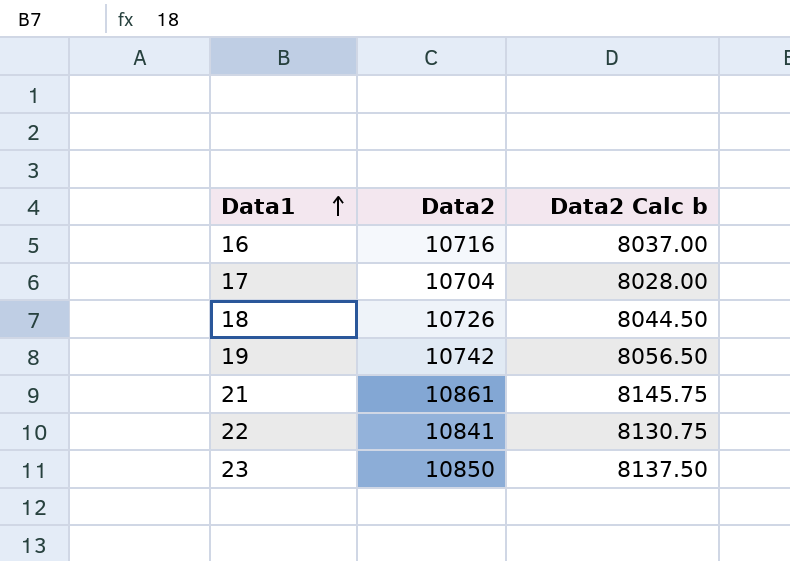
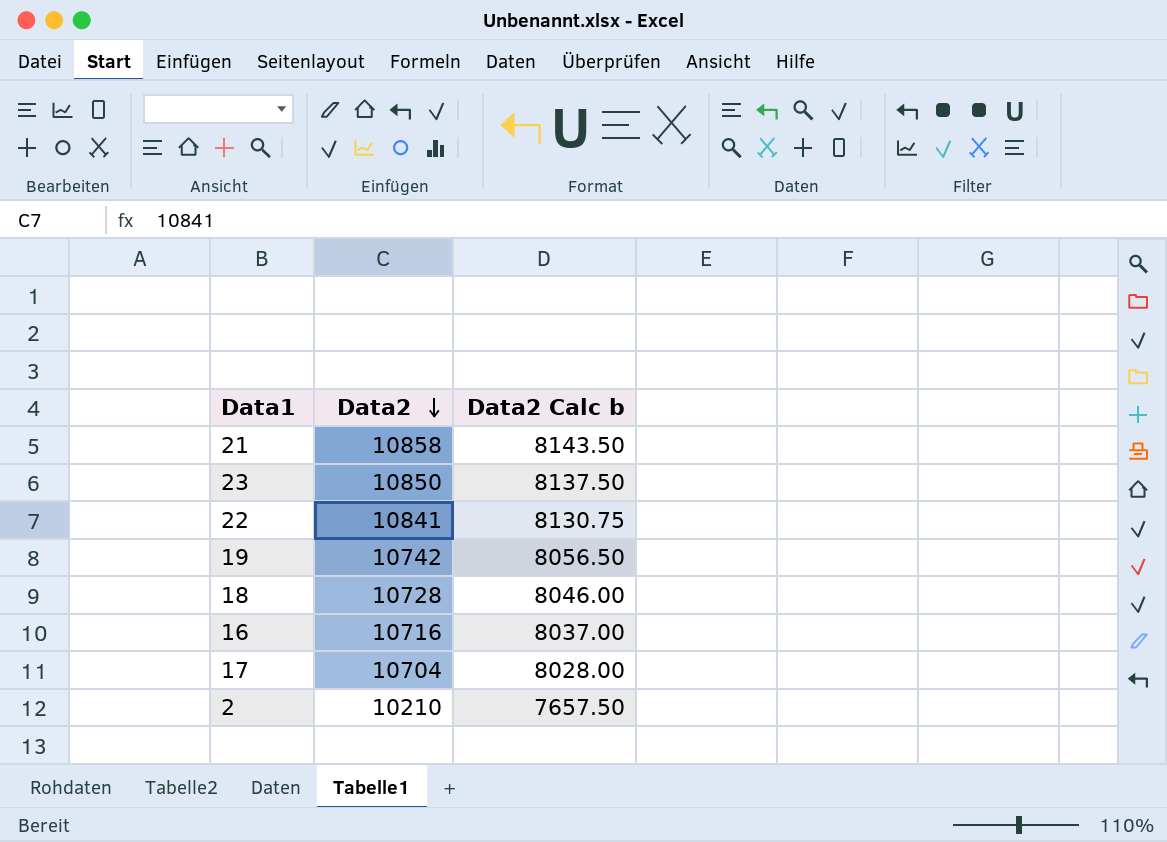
row order: Data1 ascending -> Data2 descending
21 | Data2: 10861 -> 10858
21 | Data2 Calc b: 8145.75 -> 8143.50
18 | Data2: 10726 -> 10728
18 | Data2 Calc b: 8044.50 -> 8046.00
row 2: none -> 10210 | 7657.50

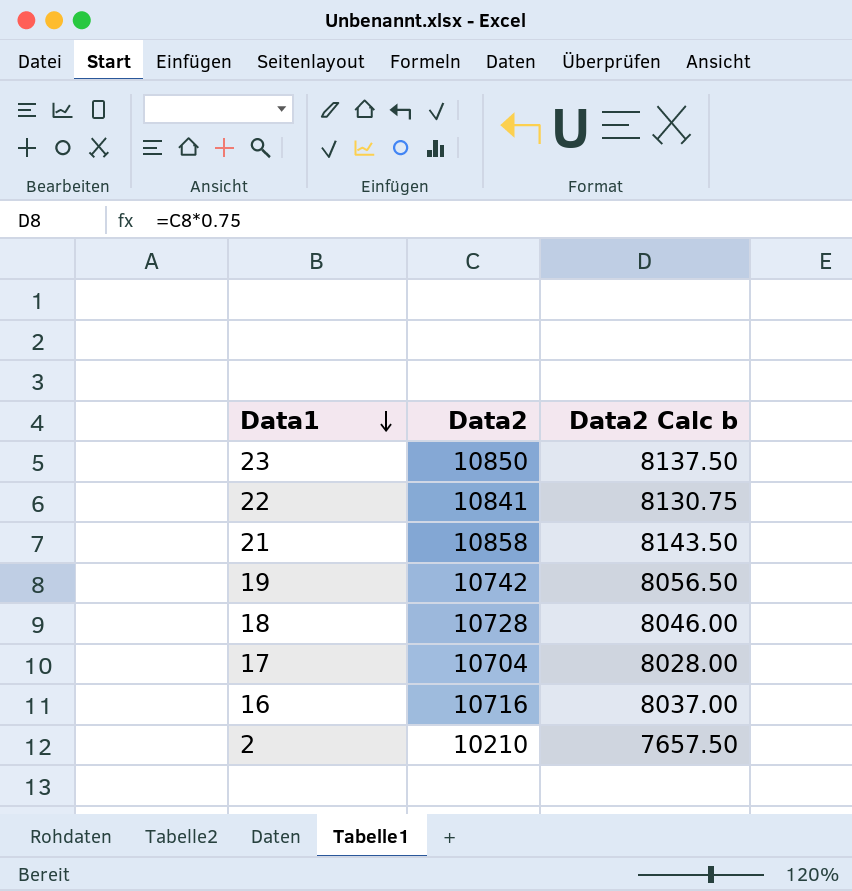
row order: Data2 descending -> Data1 descending

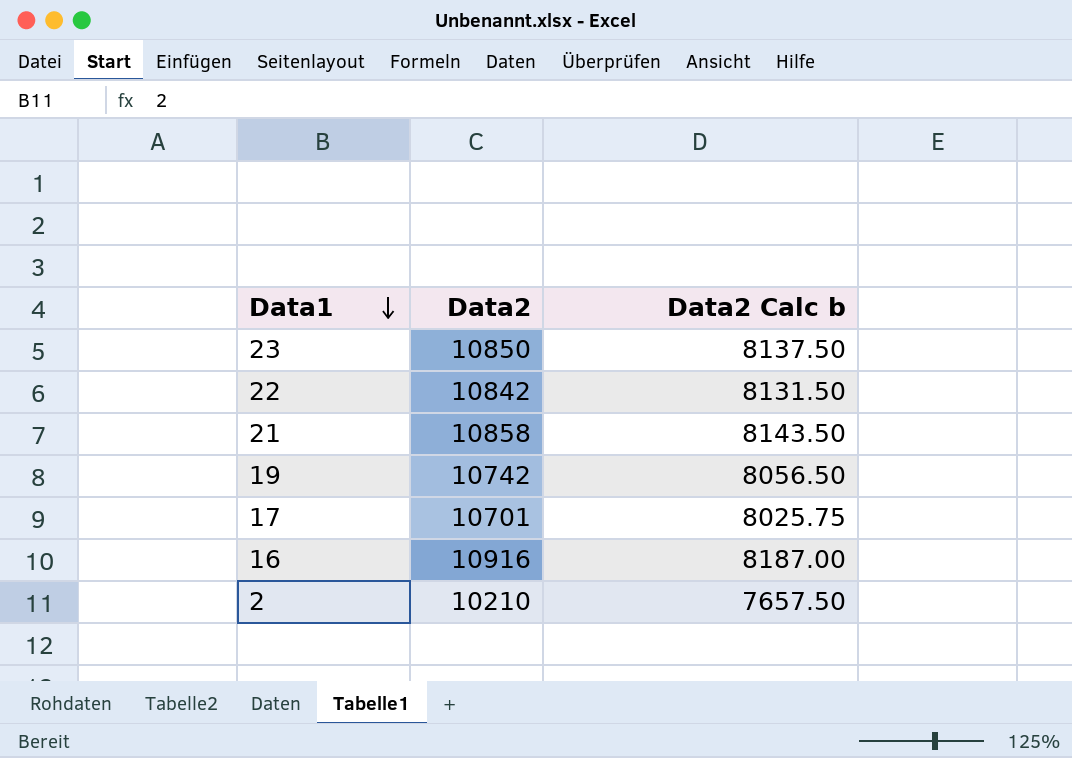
row 18: 10728 | 8046.00 -> none
22 | Data2: 10841 -> 10842
22 | Data2 Calc b: 8130.75 -> 8131.50
17 | Data2: 10704 -> 10701
17 | Data2 Calc b: 8028.00 -> 8025.75
16 | Data2: 10716 -> 10916
16 | Data2 Calc b: 8037.00 -> 8187.00

